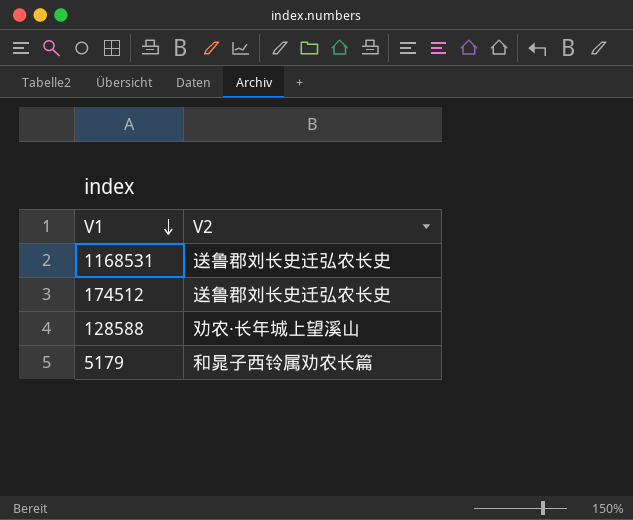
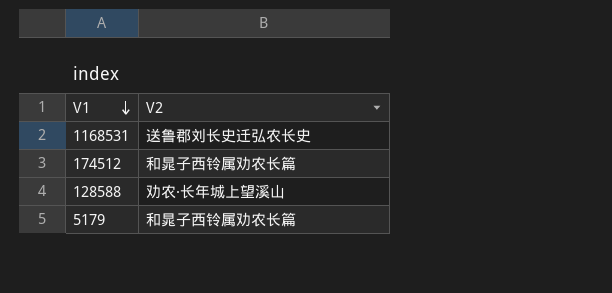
174512 | V2: 送鲁郡刘长史迁弘农长史 -> 和晁子西铃属劝农长篇

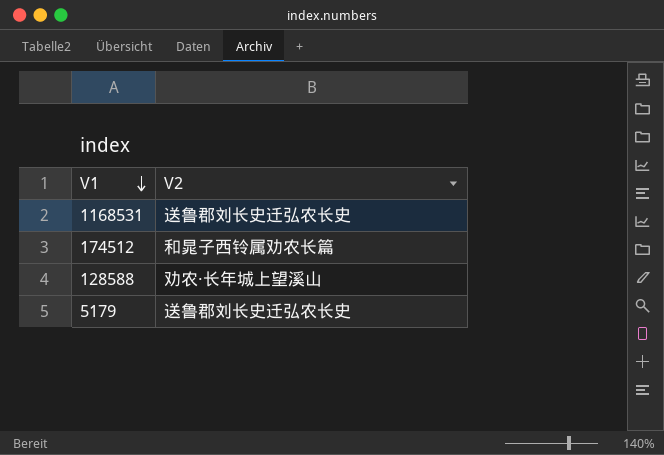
5179 | V2: 和晁子西铃属劝农长篇 -> 送鲁郡刘长史迁弘农长史

